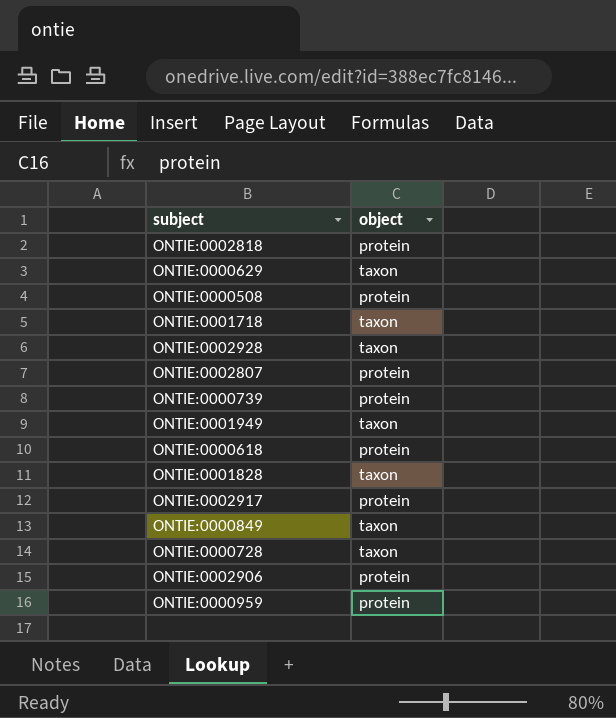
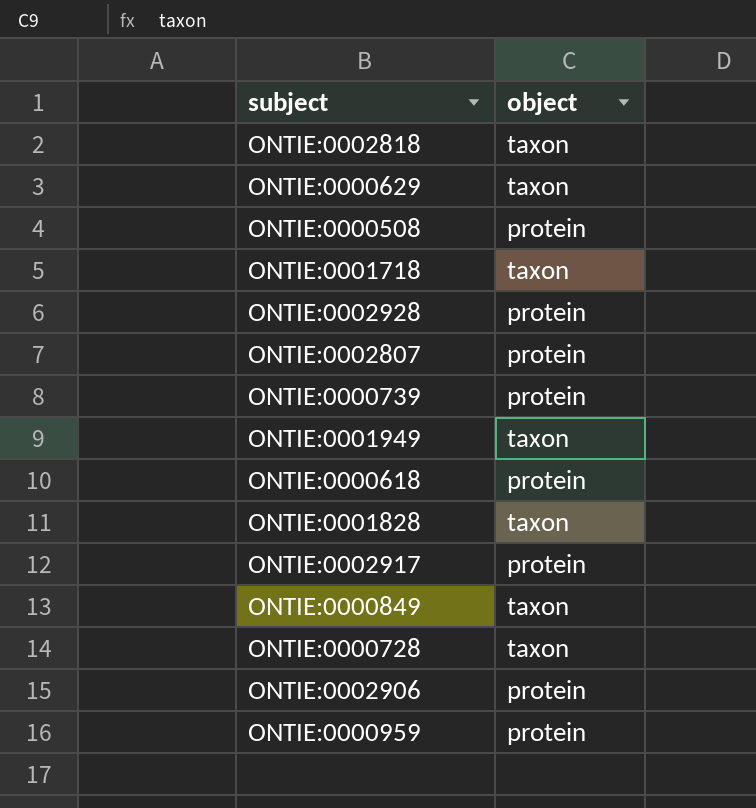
ONTIE:0002818 | object: protein -> taxon
ONTIE:0002928 | object: taxon -> protein

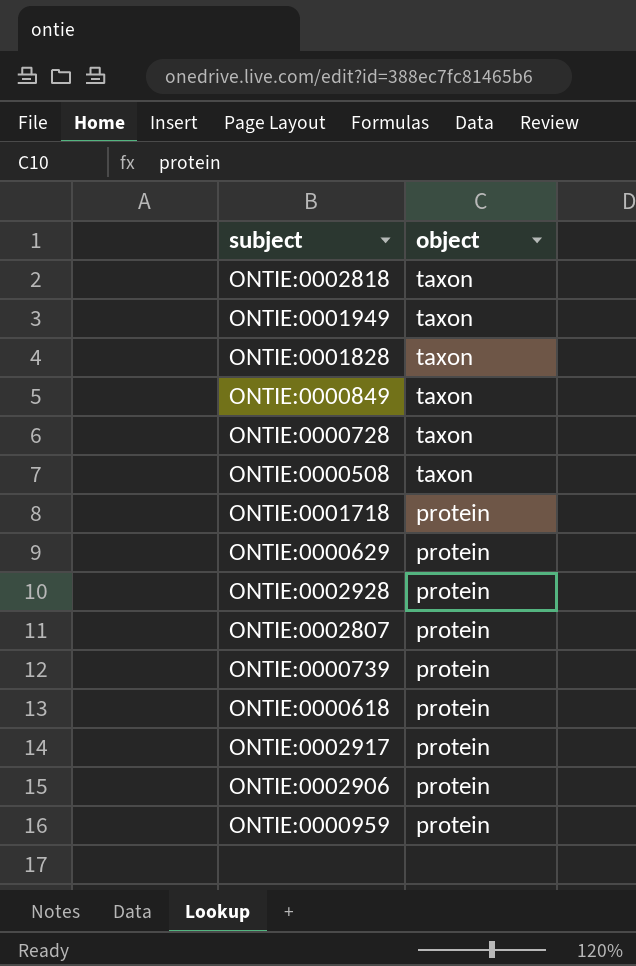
row order: none -> object descending
ONTIE:0000508 | object: protein -> taxon
ONTIE:0001718 | object: taxon -> protein
ONTIE:0000629 | object: taxon -> protein

